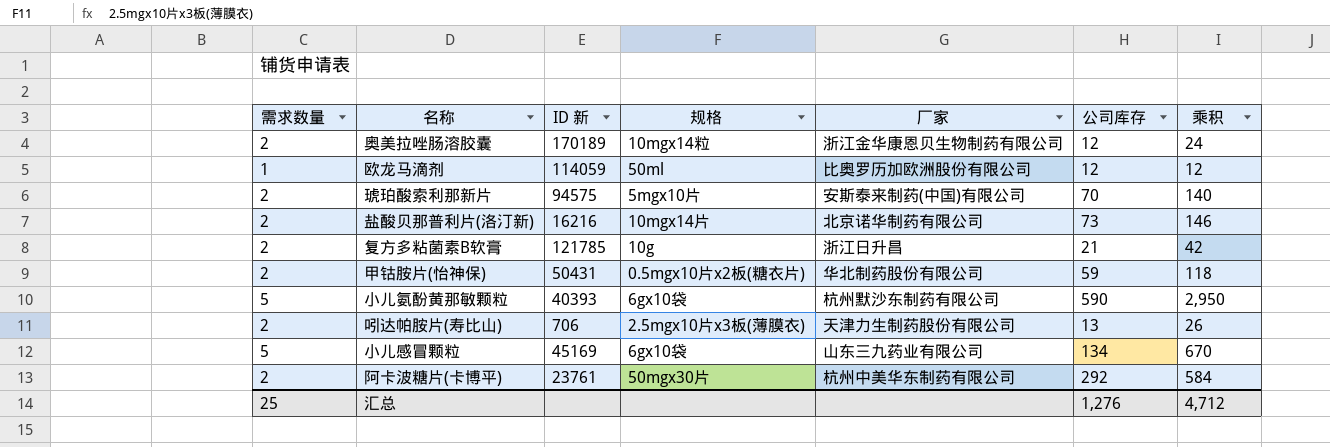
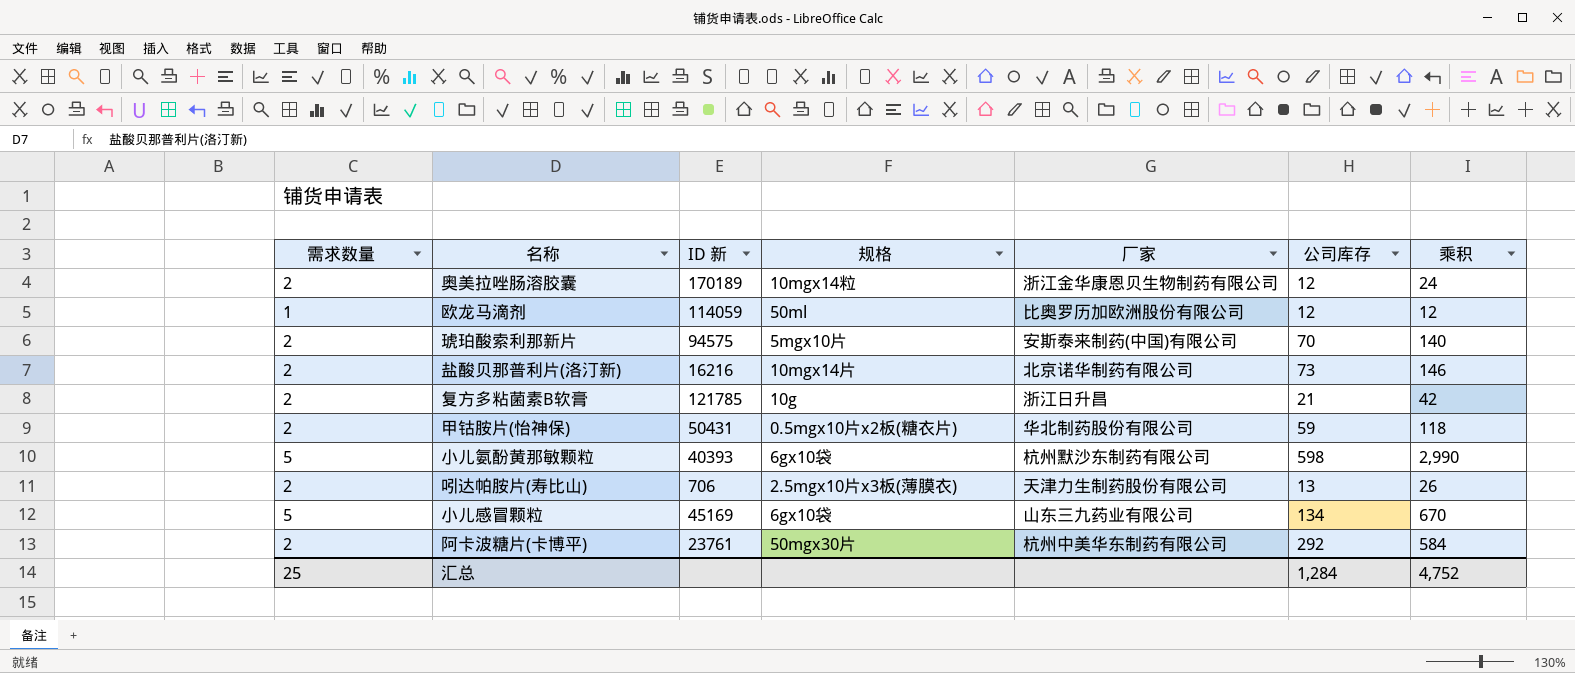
小儿氨酚黄那敏颗粒 | 公司库存: 590 -> 598
小儿氨酚黄那敏颗粒 | 乘积: 2,950 -> 2,990
汇总 | 公司库存: 1,276 -> 1,284
汇总 | 乘积: 4,712 -> 4,752

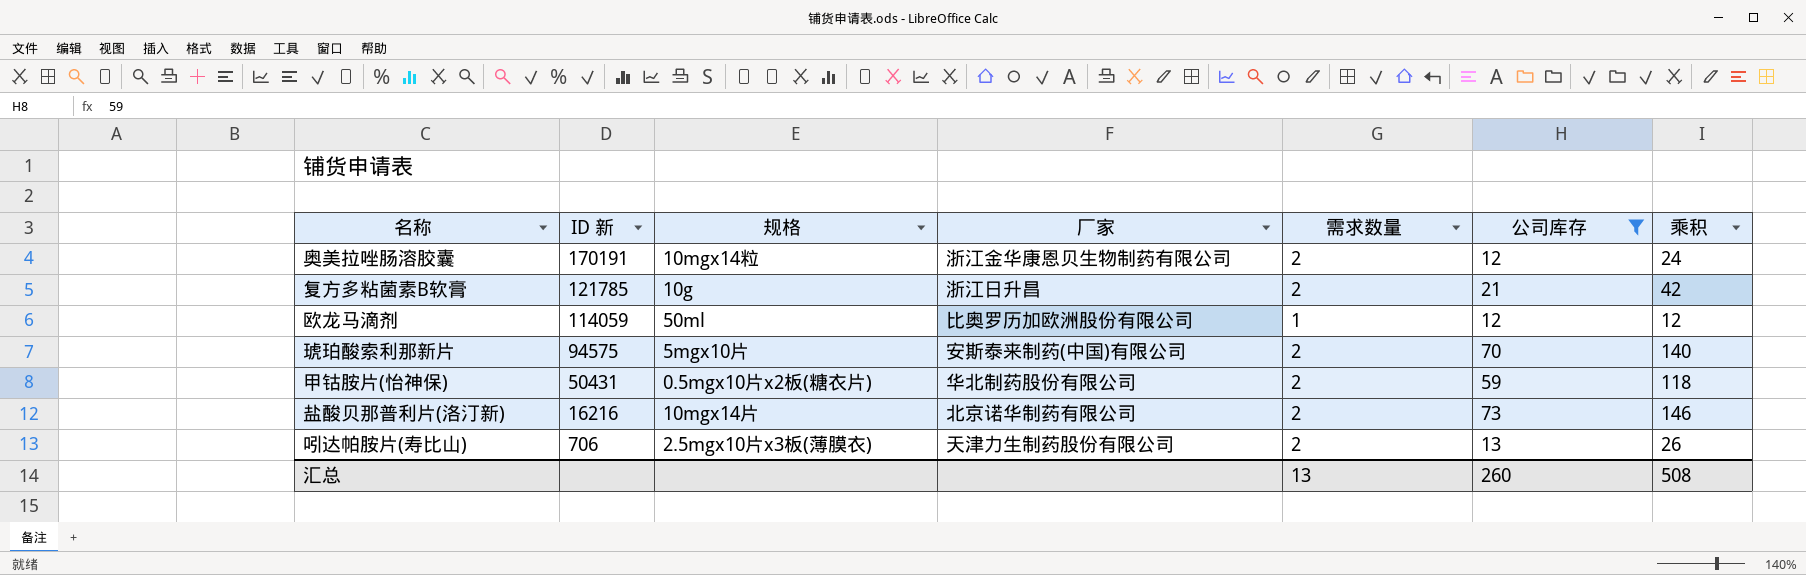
filter: none -> 公司库存 <= 73
row order: none -> ID 新 descending
column 需求数量 | position: 1 -> 5
奥美拉唑肠溶胶囊 | ID 新: 170189 -> 170191
汇总 | 需求数量: 25 -> 13
汇总 | 公司库存: 1,284 -> 260
汇总 | 乘积: 4,752 -> 508

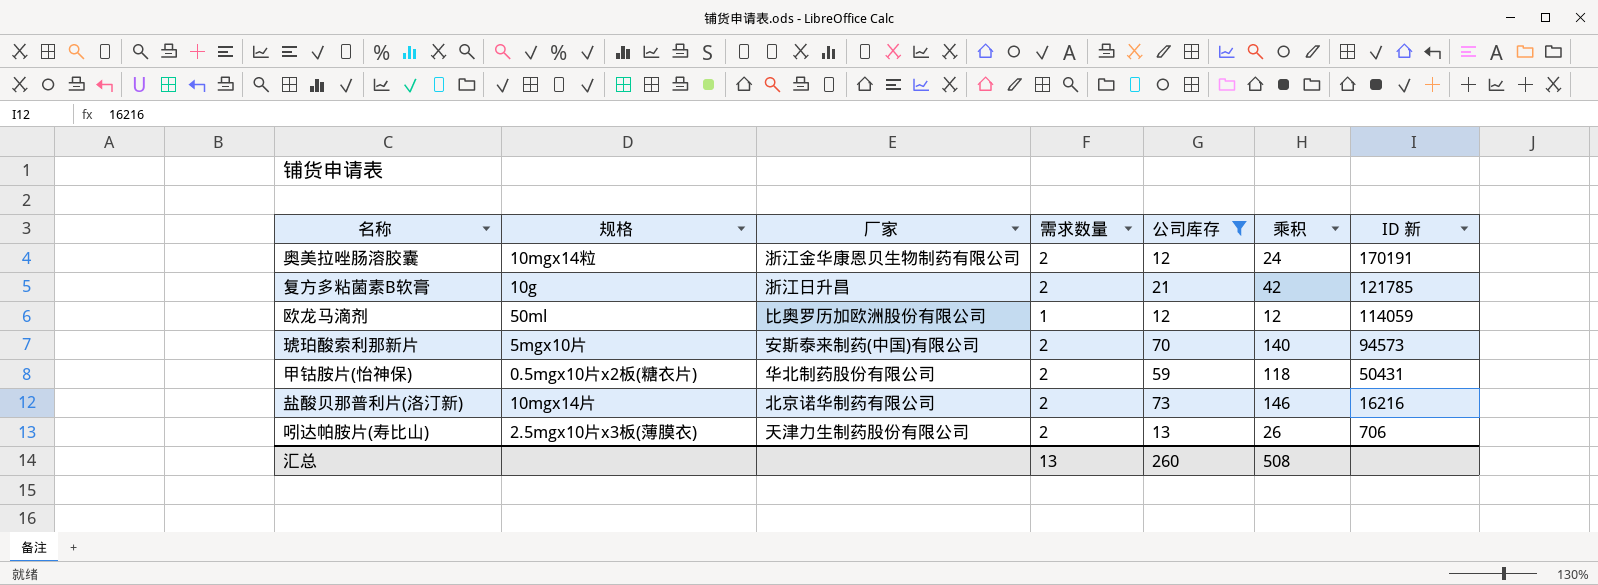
column ID 新 | position: 2 -> 7
琥珀酸索利那新片 | ID 新: 94575 -> 94573

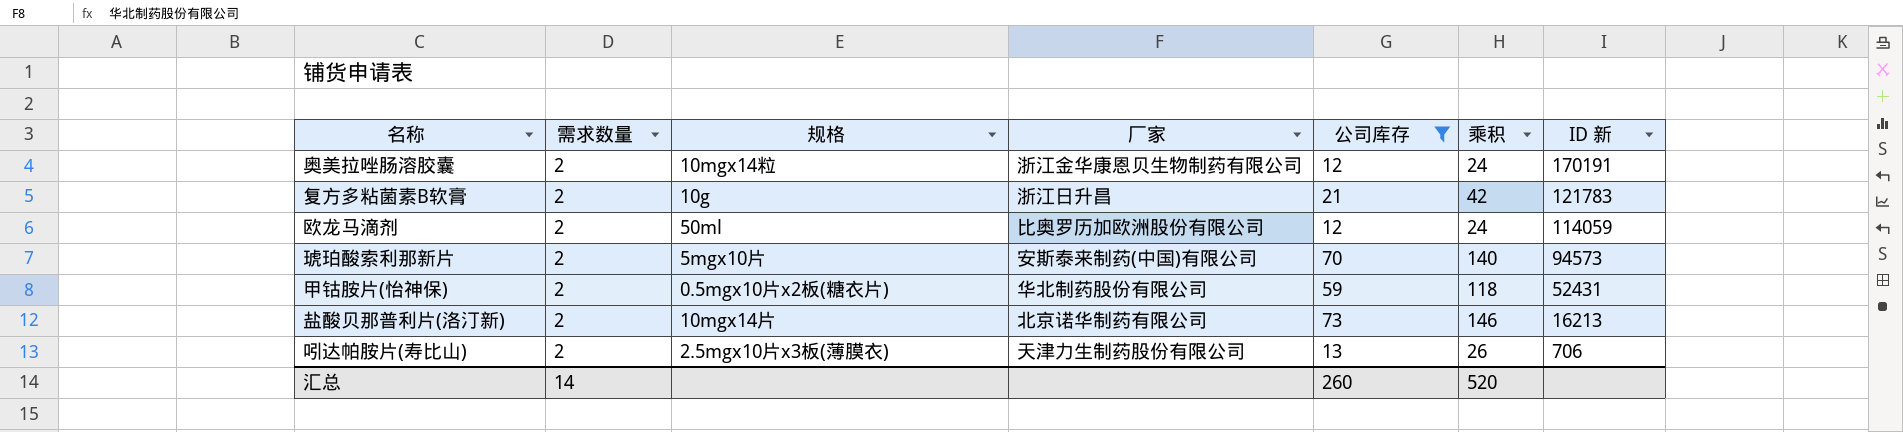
column 需求数量 | position: 4 -> 2
复方多粘菌素B软膏 | ID 新: 121785 -> 121783
欧龙马滴剂 | 需求数量: 1 -> 2
欧龙马滴剂 | 乘积: 12 -> 24
甲钴胺片(怡神保) | ID 新: 50431 -> 52431
盐酸贝那普利片(洛汀新) | ID 新: 16216 -> 16213
汇总 | 需求数量: 13 -> 14
汇总 | 乘积: 508 -> 520

